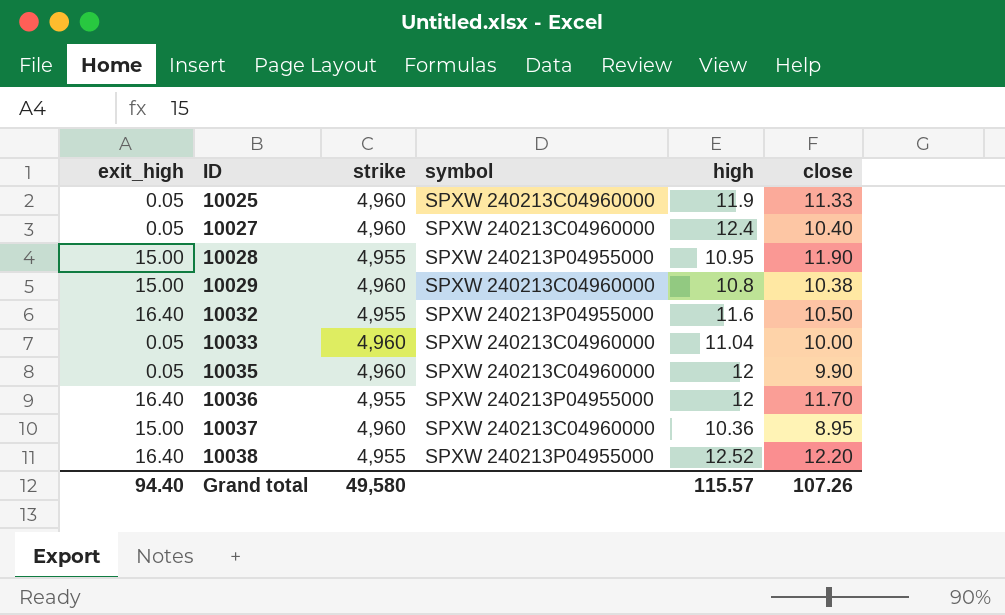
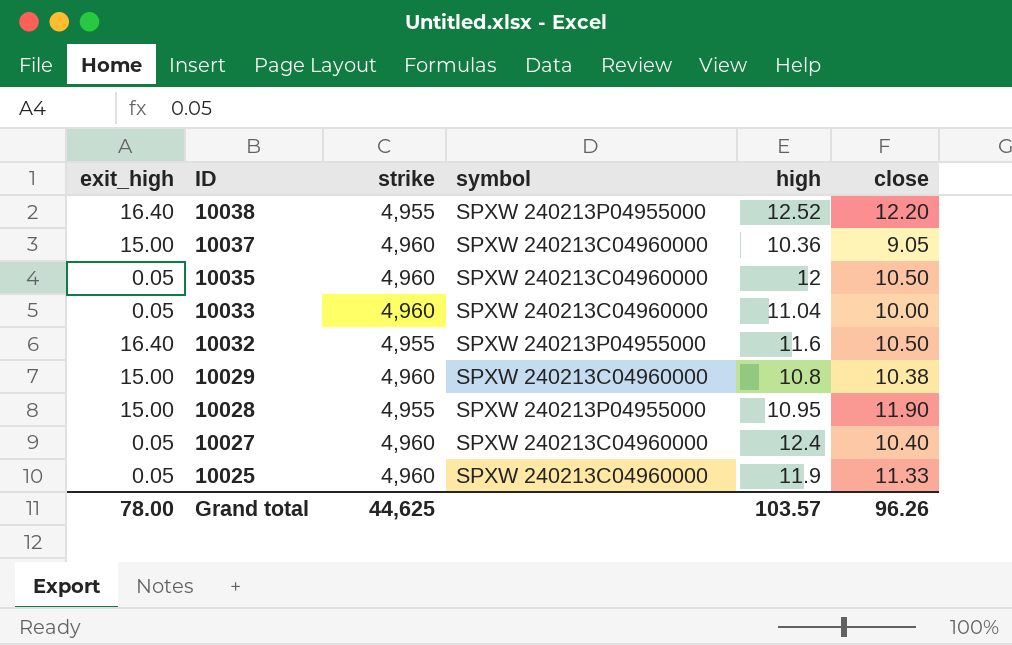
row order: ID ascending -> ID descending
row 10036: 16.40 | 4,955 | SPXW 240213P04955000 | 12 | 11.70 -> none
10037 | close: 8.95 -> 9.05
10035 | close: 9.90 -> 10.50
Grand total | exit_high: 94.40 -> 78.00
Grand total | strike: 49,580 -> 44,625
Grand total | high: 115.57 -> 103.57
Grand total | close: 107.26 -> 96.26

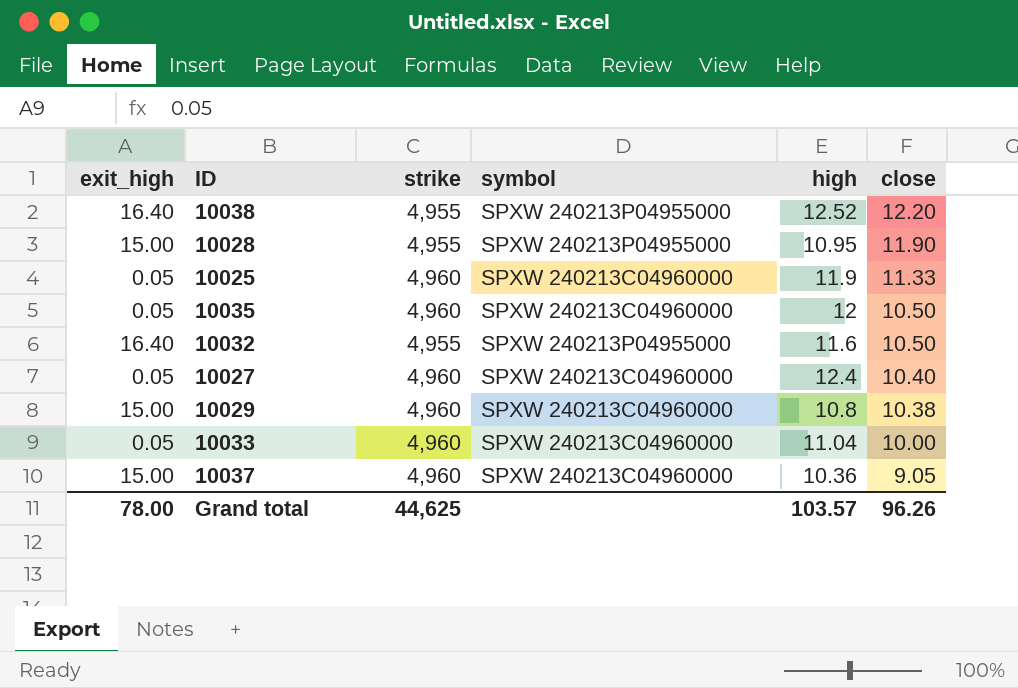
row order: ID descending -> close descending

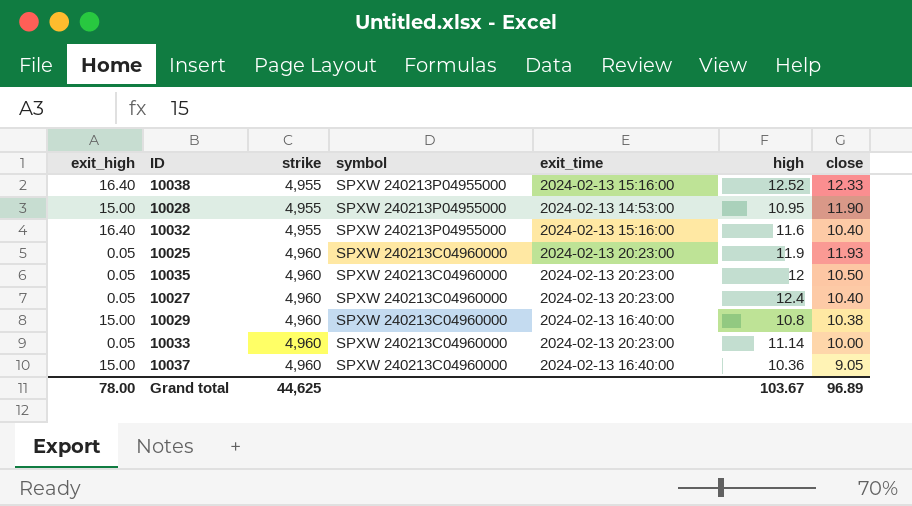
row order: close descending -> strike ascending
column exit_time | position: none -> 5
10038 | close: 12.20 -> 12.33
10032 | close: 10.50 -> 10.40
10025 | close: 11.33 -> 11.93
10033 | high: 11.04 -> 11.14
Grand total | high: 103.57 -> 103.67
Grand total | close: 96.26 -> 96.89

